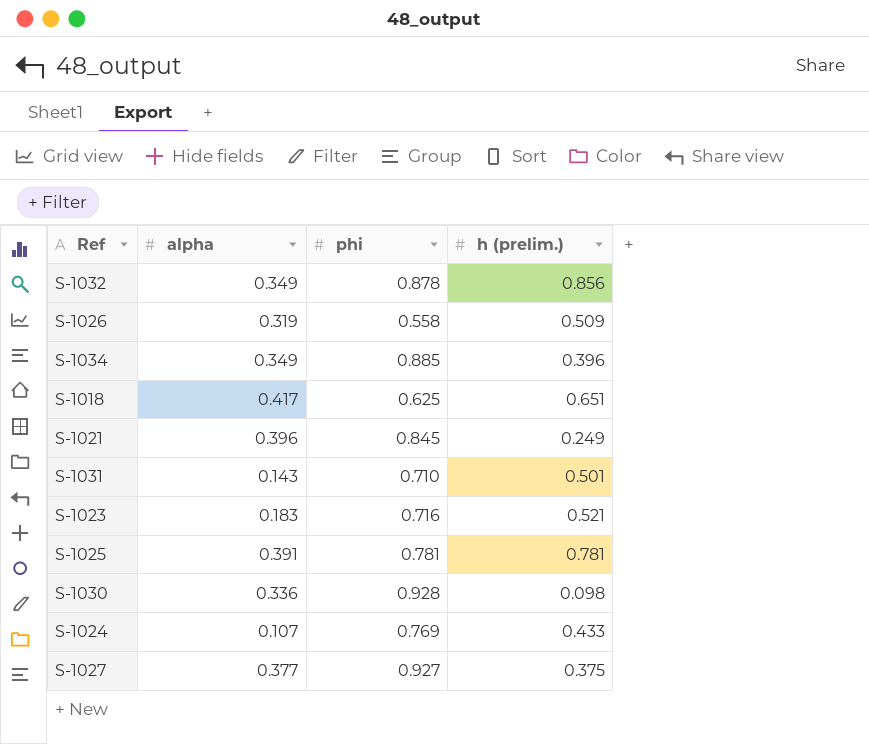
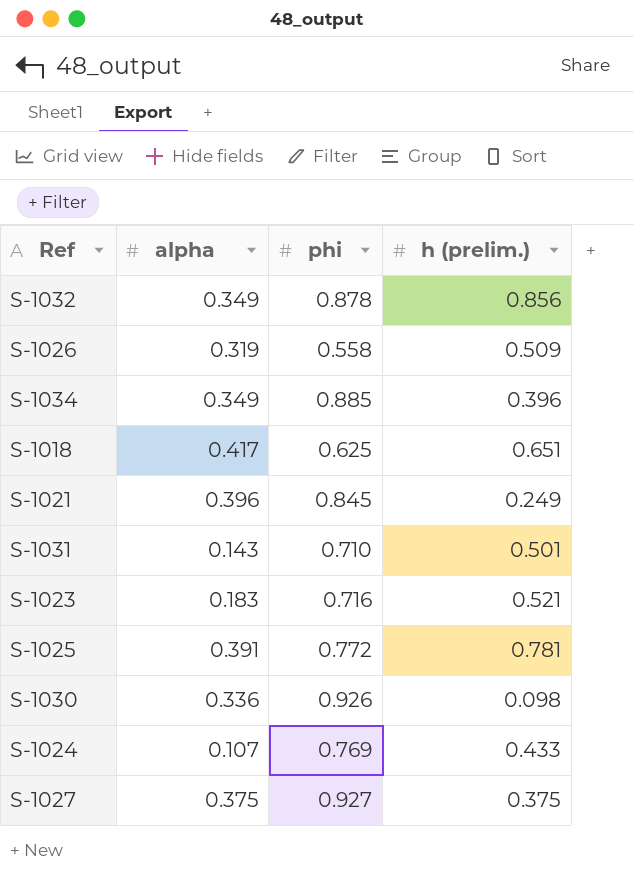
S-1025 | phi: 0.781 -> 0.772
S-1030 | phi: 0.928 -> 0.926
S-1027 | alpha: 0.377 -> 0.375

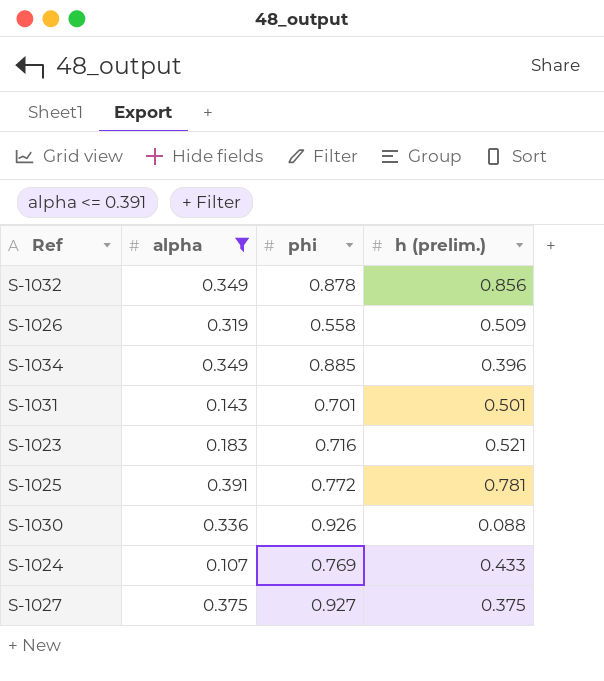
filter: none -> alpha <= 0.391
S-1031 | phi: 0.710 -> 0.701
S-1030 | h (prelim.): 0.098 -> 0.088

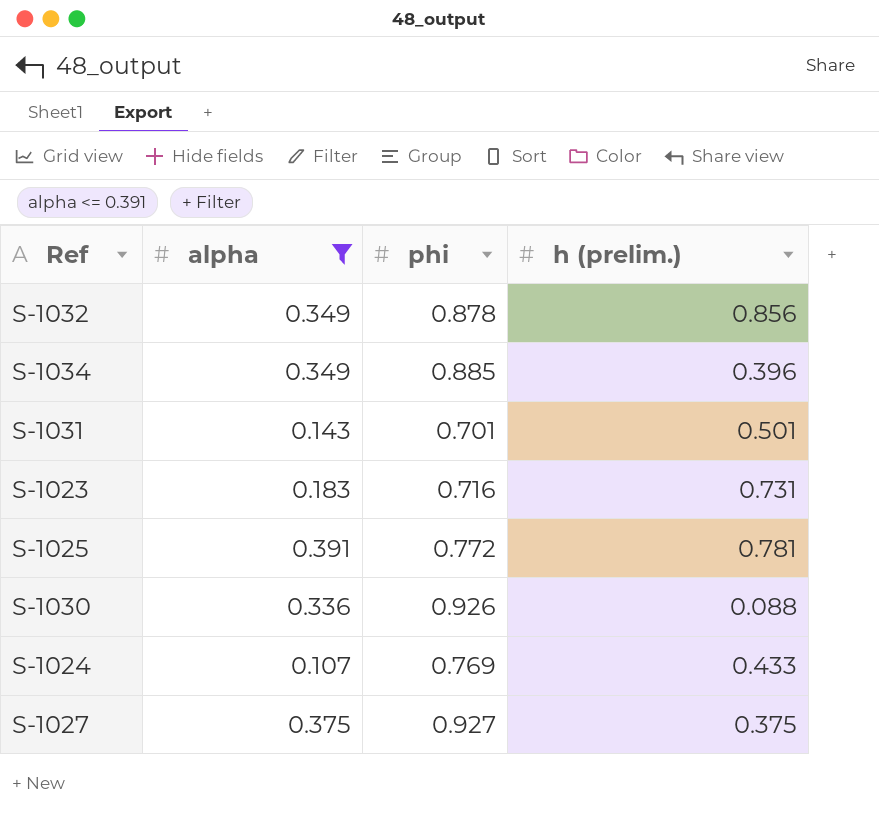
row S-1026: 0.319 | 0.558 | 0.509 -> none
S-1023 | h (prelim.): 0.521 -> 0.731

